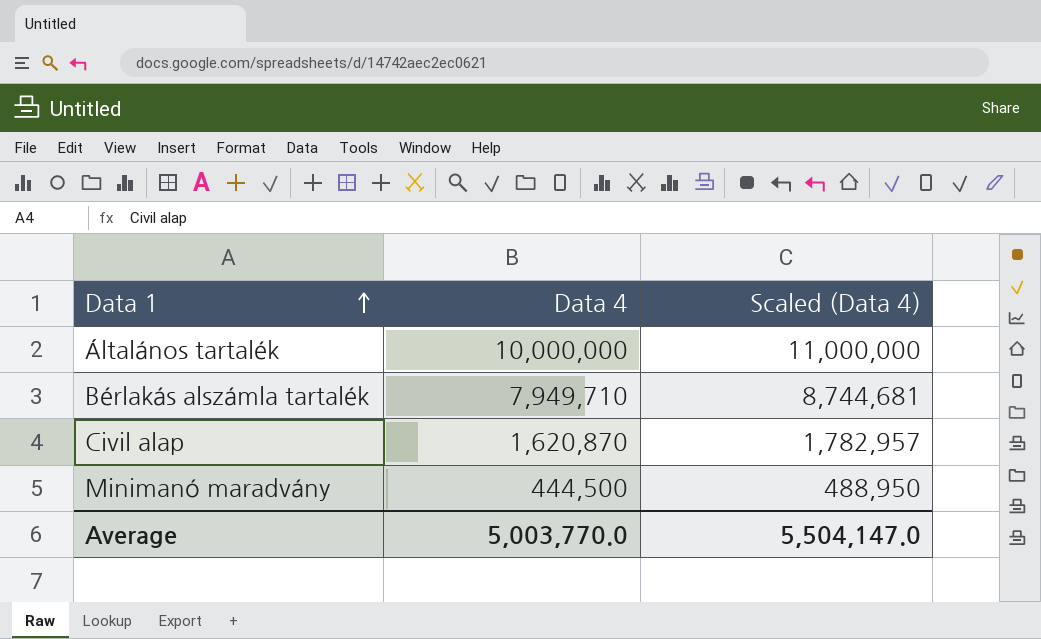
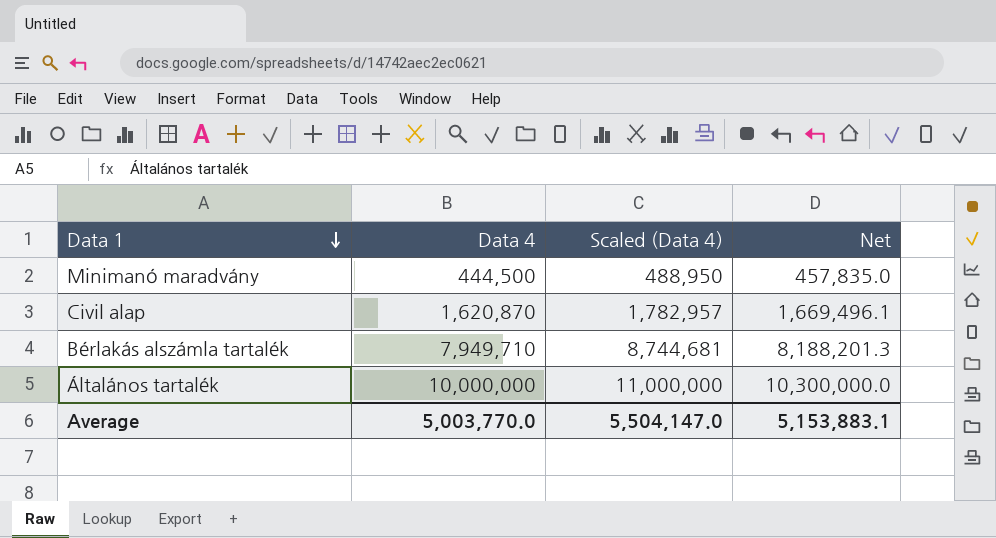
row order: Data 1 ascending -> Data 1 descending
column Net | formula: none -> [Data 4] * 1.03

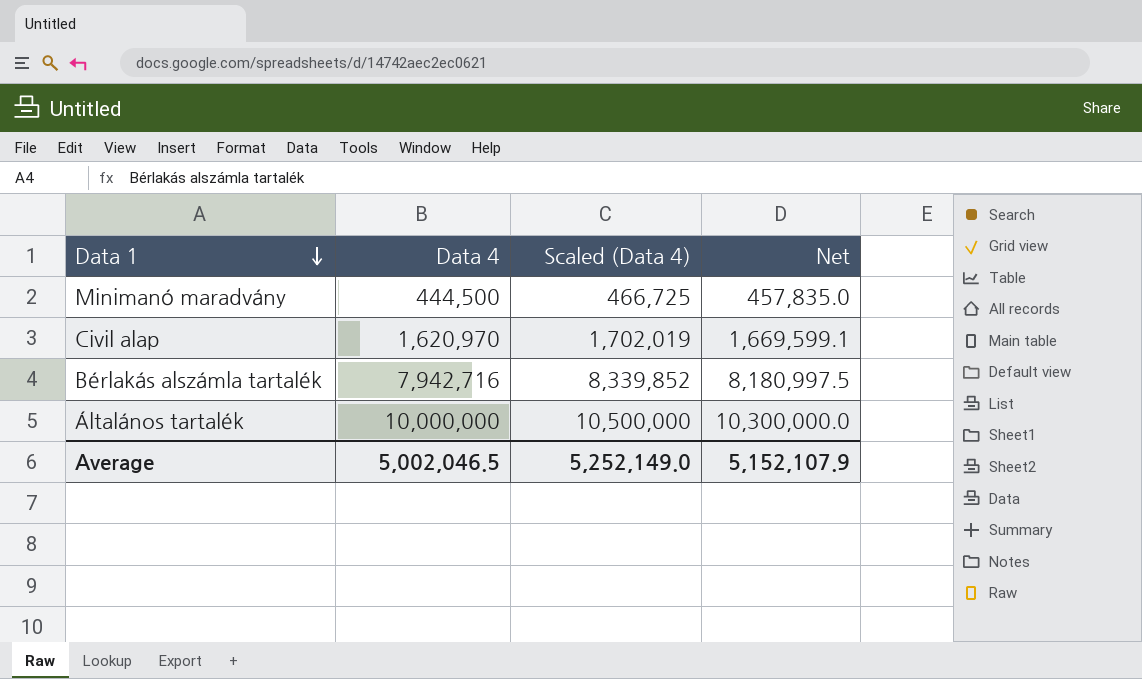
column Scaled (Data 4) | formula: [Data 4] * 1.1 -> [Data 4] * 1.05
Civil alap | Data 4: 1,620,870 -> 1,620,970
Civil alap | Net: 1,669,496.1 -> 1,669,599.1
Bérlakás alszámla tartalék | Data 4: 7,949,710 -> 7,942,716
Bérlakás alszámla tartalék | Net: 8,188,201.3 -> 8,180,997.5
Average | Data 4: 5,003,770.0 -> 5,002,046.5
Average | Scaled (Data 4): 5,504,147.0 -> 5,252,149.0
Average | Net: 5,153,883.1 -> 5,152,107.9

